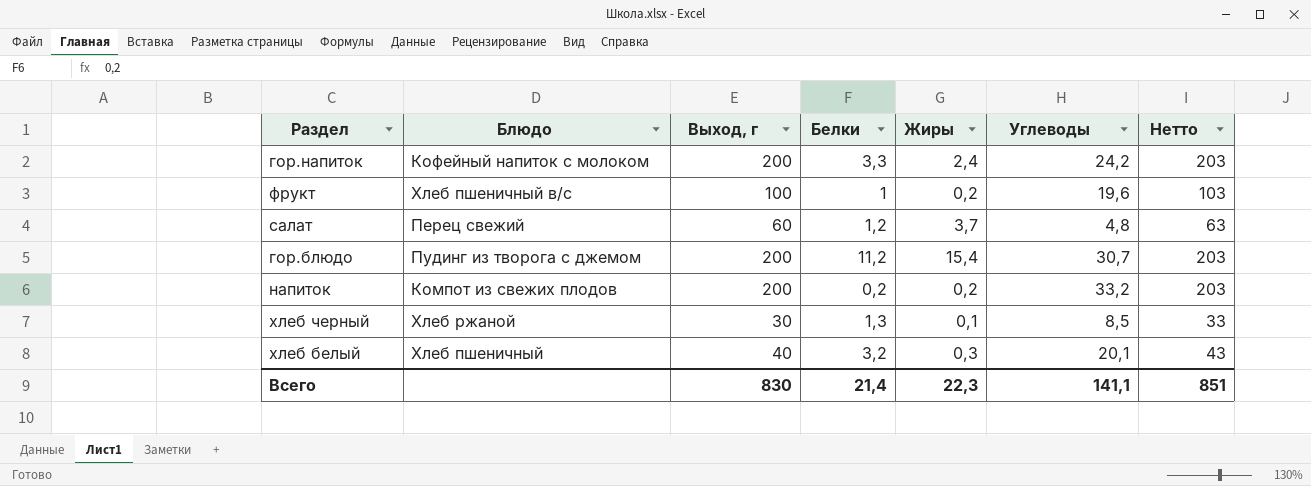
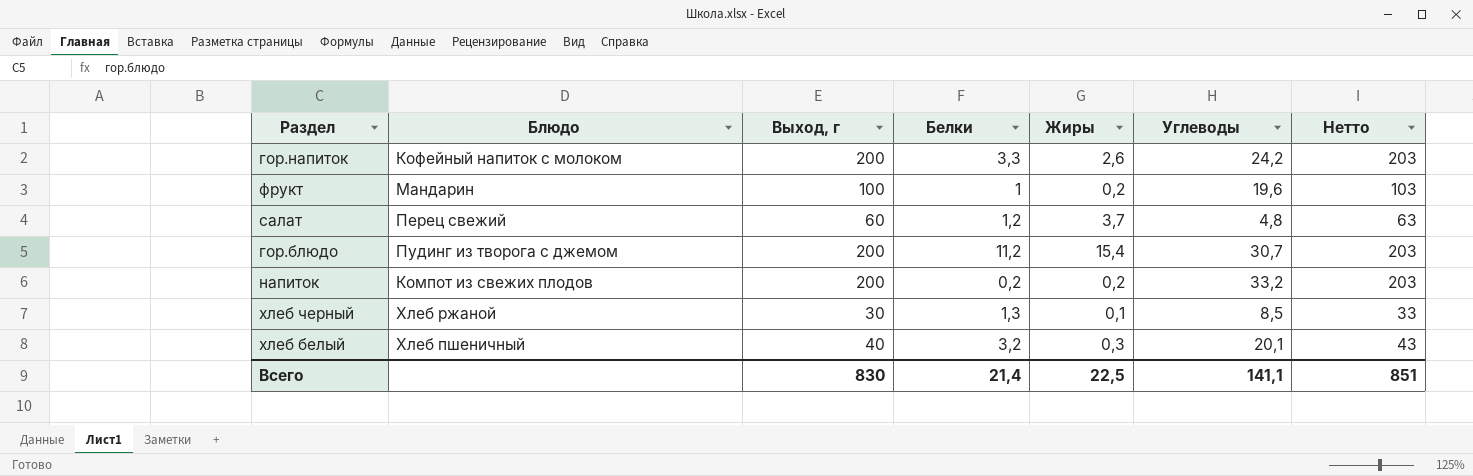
гор.напиток | Жиры: 2,4 -> 2,6
фрукт | Блюдо: Хлеб пшеничный в/с -> Мандарин
Всего | Жиры: 22,3 -> 22,5

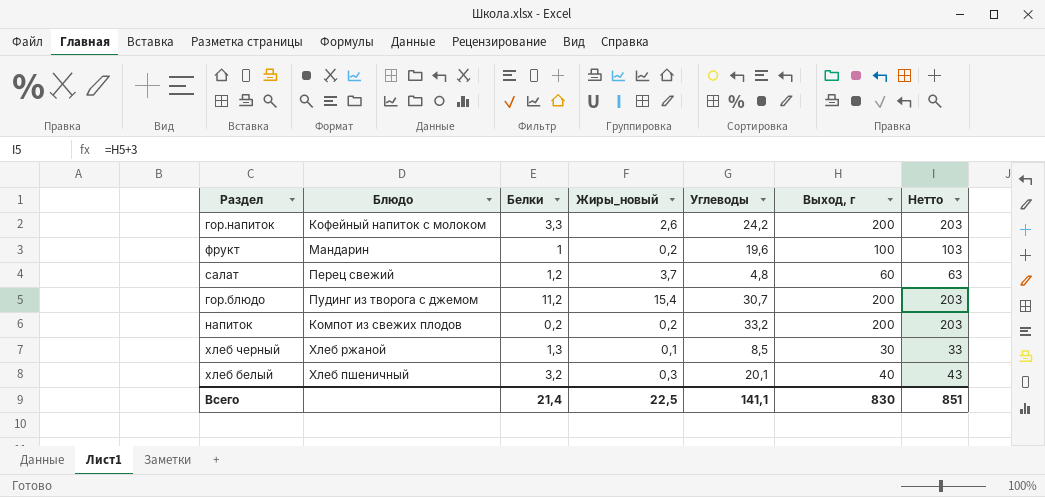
column name: Жиры -> Жиры_новый
column Выход, г | position: 3 -> 6

